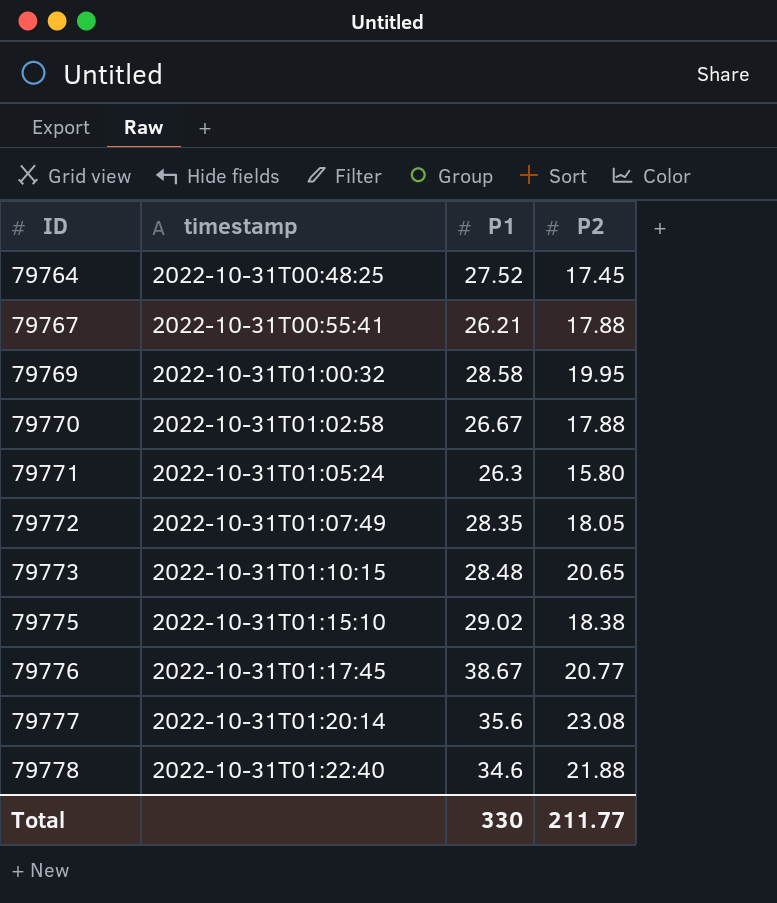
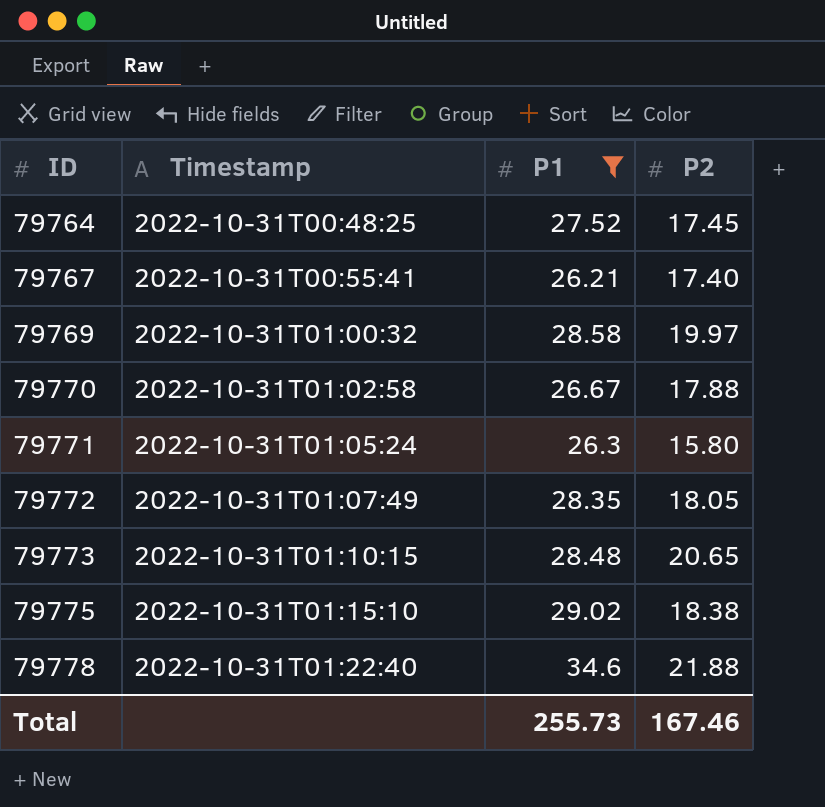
filter: none -> P1 <= 34.6
column name: timestamp -> Timestamp
79767 | P2: 17.88 -> 17.40
79769 | P2: 19.95 -> 19.97
Total | P1: 330 -> 255.73
Total | P2: 211.77 -> 167.46

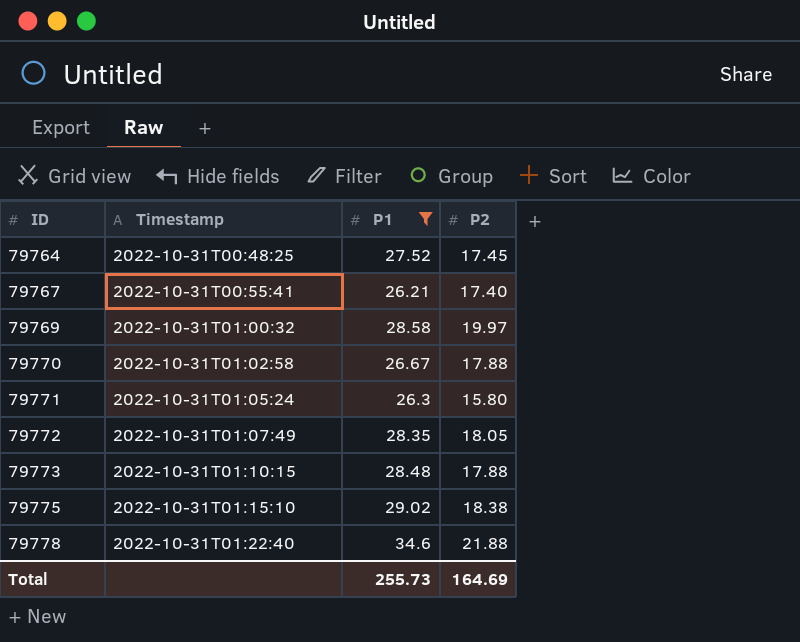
79773 | P2: 20.65 -> 17.88
Total | P2: 167.46 -> 164.69

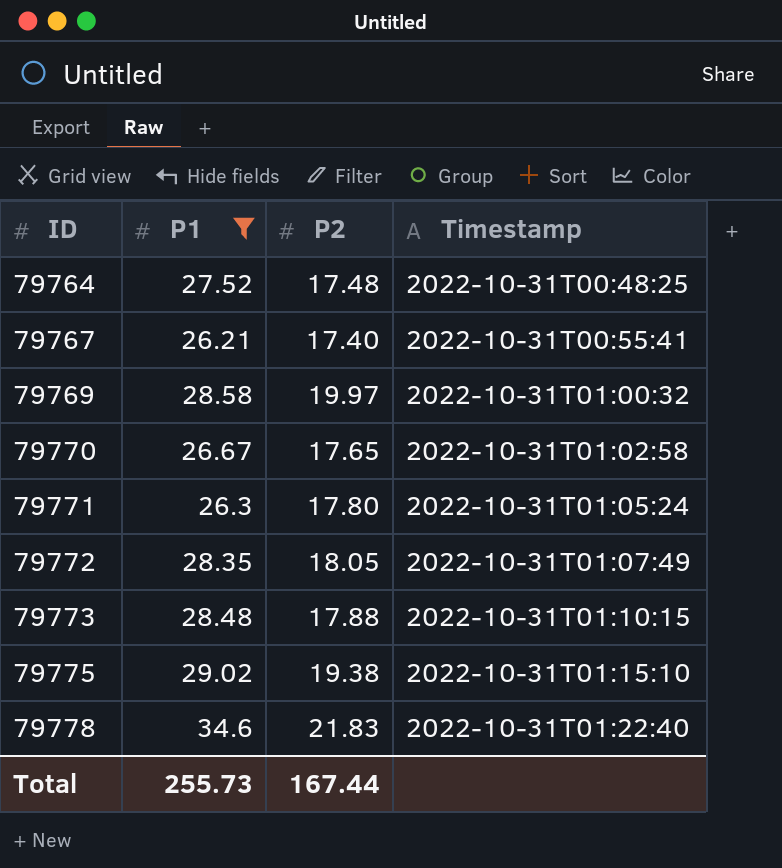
column Timestamp | position: 2 -> 4
79764 | P2: 17.45 -> 17.48
79770 | P2: 17.88 -> 17.65
79771 | P2: 15.80 -> 17.80
79775 | P2: 18.38 -> 19.38
79778 | P2: 21.88 -> 21.83
Total | P2: 164.69 -> 167.44

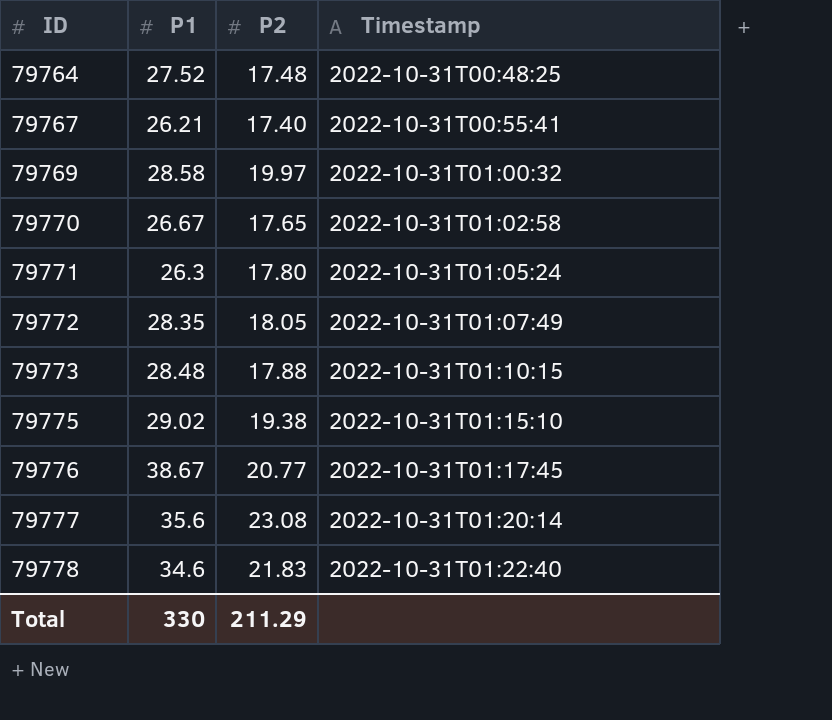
filter: P1 <= 34.6 -> none
Total | P1: 255.73 -> 330
Total | P2: 167.44 -> 211.29

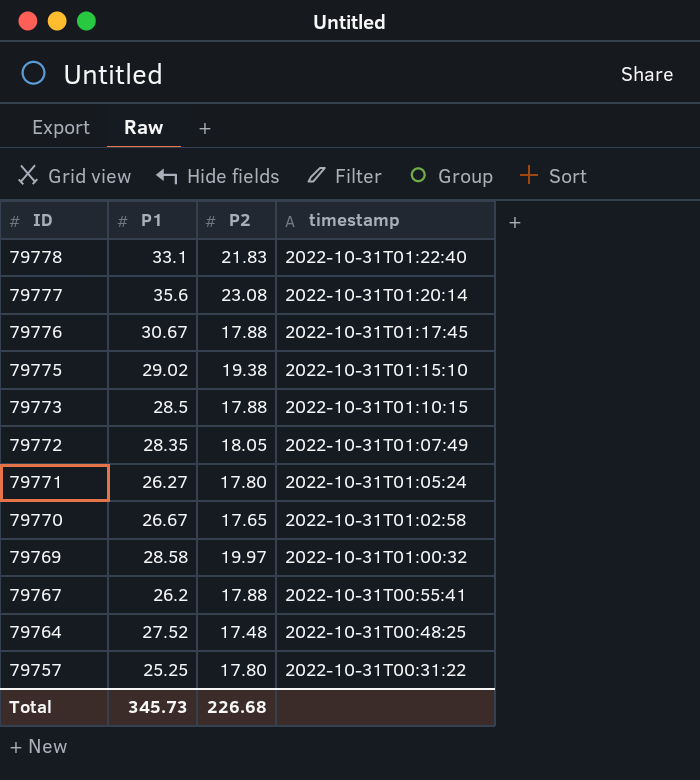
row order: ID ascending -> ID descending
column name: Timestamp -> timestamp
79778 | P1: 34.6 -> 33.1
79776 | P1: 38.67 -> 30.67
79776 | P2: 20.77 -> 17.88
79773 | P1: 28.48 -> 28.5
79771 | P1: 26.3 -> 26.27
79767 | P1: 26.21 -> 26.2
79767 | P2: 17.40 -> 17.88
row 79757: none -> 25.25 | 17.80 | 2022-10-31T00:31:22
Total | P1: 330 -> 345.73
Total | P2: 211.29 -> 226.68

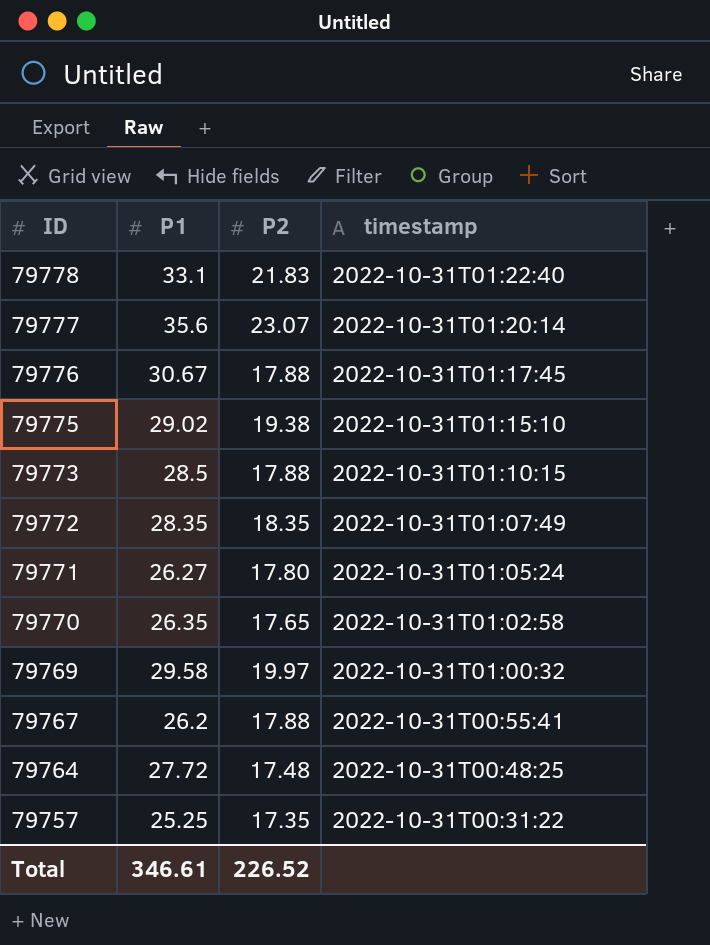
79777 | P2: 23.08 -> 23.07
79772 | P2: 18.05 -> 18.35
79770 | P1: 26.67 -> 26.35
79769 | P1: 28.58 -> 29.58
79764 | P1: 27.52 -> 27.72
79757 | P2: 17.80 -> 17.35
Total | P1: 345.73 -> 346.61
Total | P2: 226.68 -> 226.52

